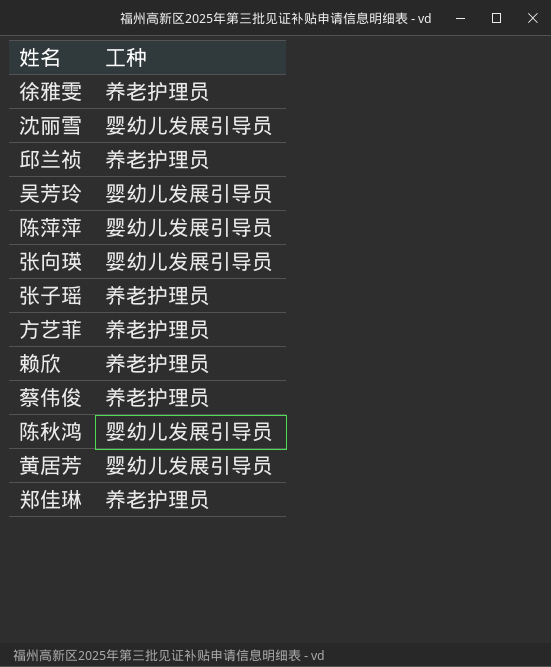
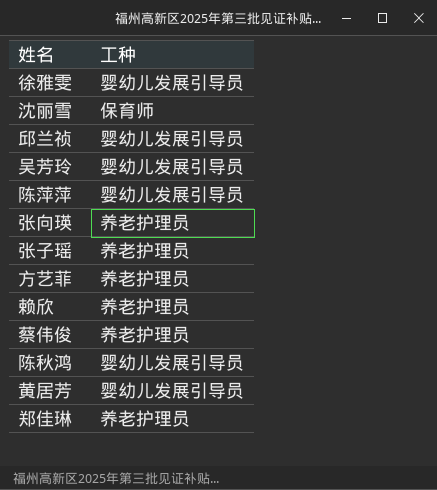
徐雅雯 | 工种: 养老护理员 -> 婴幼儿发展引导员
沈丽雪 | 工种: 婴幼儿发展引导员 -> 保育师
邱兰祯 | 工种: 养老护理员 -> 婴幼儿发展引导员
张向瑛 | 工种: 婴幼儿发展引导员 -> 养老护理员

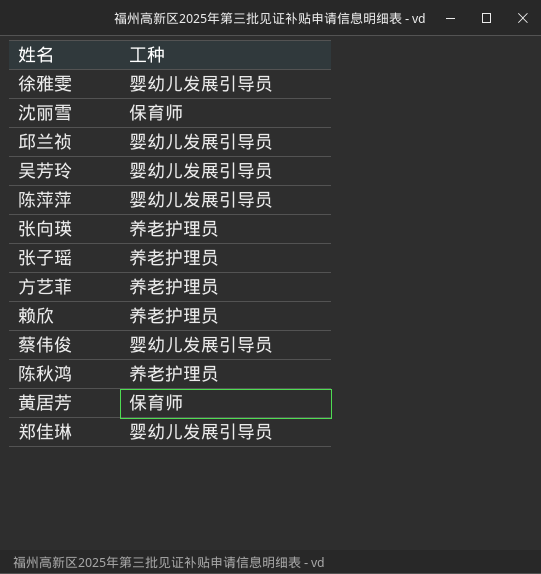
蔡伟俊 | 工种: 养老护理员 -> 婴幼儿发展引导员
陈秋鸿 | 工种: 婴幼儿发展引导员 -> 养老护理员
黄居芳 | 工种: 婴幼儿发展引导员 -> 保育师
郑佳琳 | 工种: 养老护理员 -> 婴幼儿发展引导员

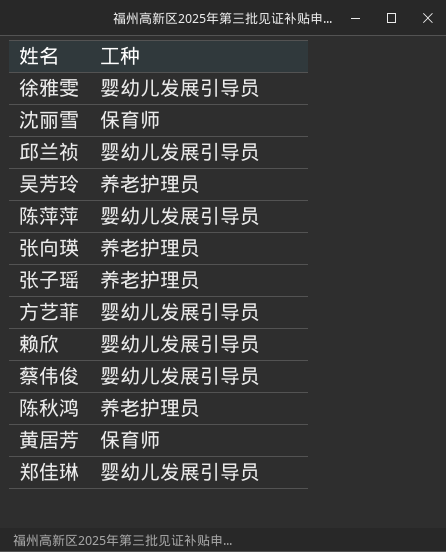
吴芳玲 | 工种: 婴幼儿发展引导员 -> 养老护理员
方艺菲 | 工种: 养老护理员 -> 婴幼儿发展引导员
赖欣 | 工种: 养老护理员 -> 婴幼儿发展引导员

